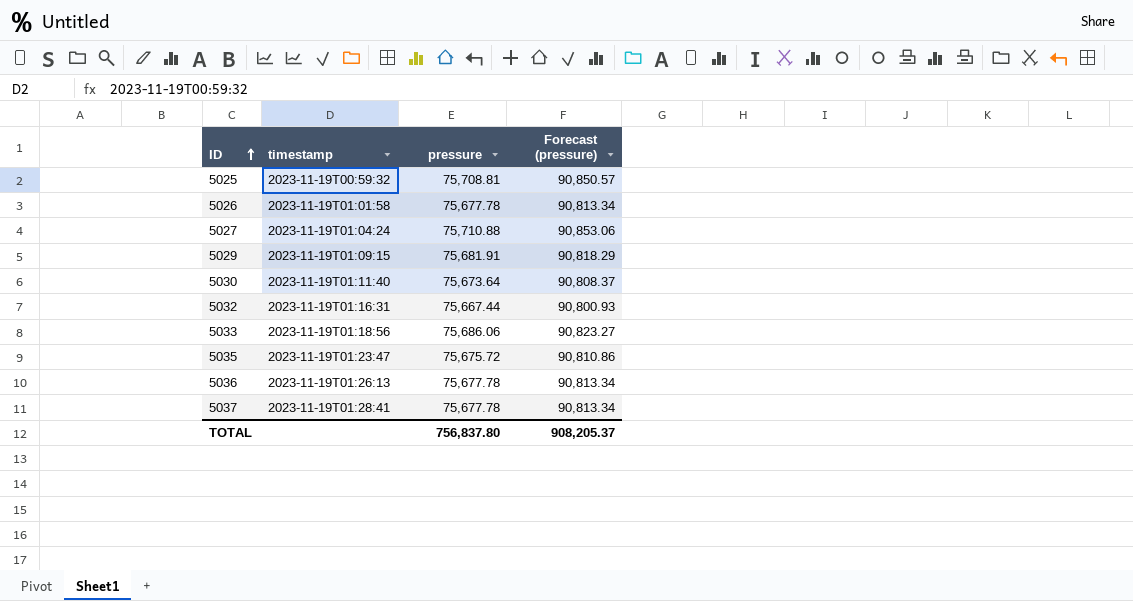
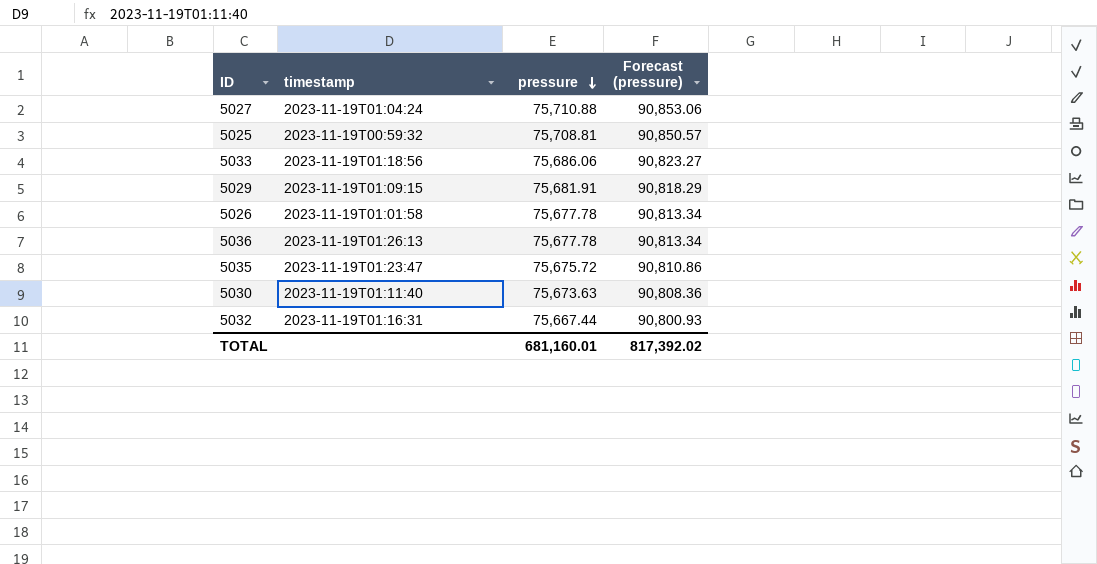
row order: ID ascending -> pressure descending
row 5037: 2023-11-19T01:28:41 | 75,677.78 | 90,813.34 -> none
5030 | pressure: 75,673.64 -> 75,673.63
5030 | Forecast (pressure): 90,808.37 -> 90,808.36
TOTAL | pressure: 756,837.80 -> 681,160.01
TOTAL | Forecast (pressure): 908,205.37 -> 817,392.02

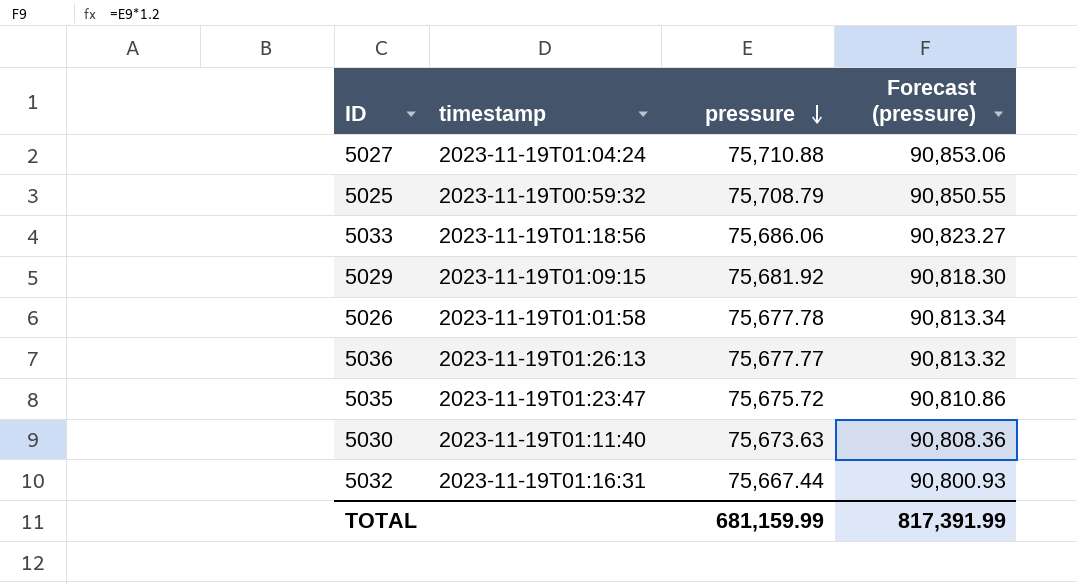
5025 | pressure: 75,708.81 -> 75,708.79
5025 | Forecast (pressure): 90,850.57 -> 90,850.55
5029 | pressure: 75,681.91 -> 75,681.92
5029 | Forecast (pressure): 90,818.29 -> 90,818.30
5036 | pressure: 75,677.78 -> 75,677.77
5036 | Forecast (pressure): 90,813.34 -> 90,813.32
TOTAL | pressure: 681,160.01 -> 681,159.99
TOTAL | Forecast (pressure): 817,392.02 -> 817,391.99

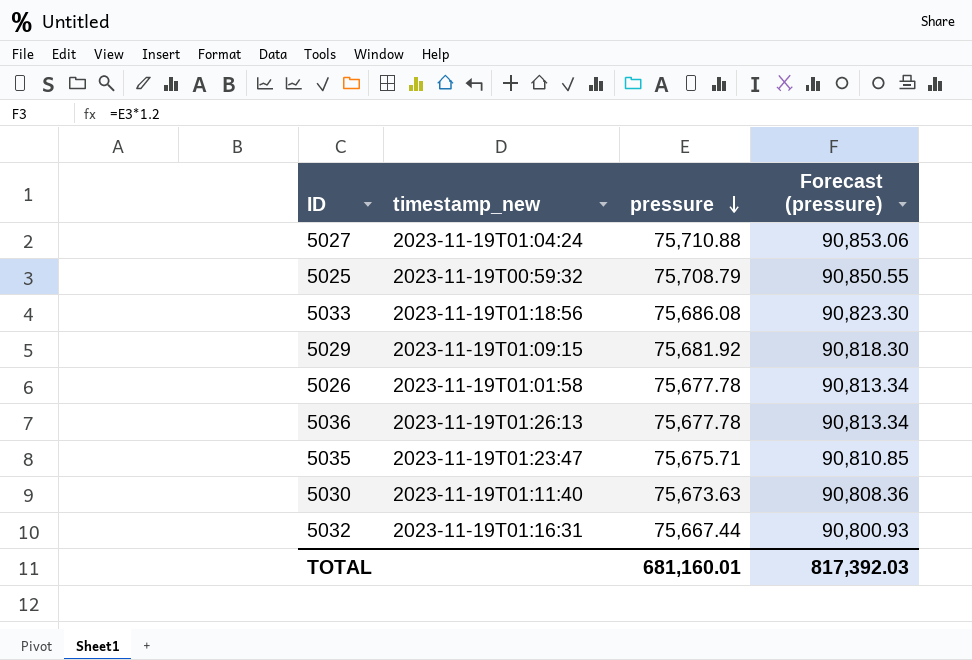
column name: timestamp -> timestamp_new
5033 | pressure: 75,686.06 -> 75,686.08
5033 | Forecast (pressure): 90,823.27 -> 90,823.30
5036 | pressure: 75,677.77 -> 75,677.78
5036 | Forecast (pressure): 90,813.32 -> 90,813.34
5035 | pressure: 75,675.72 -> 75,675.71
5035 | Forecast (pressure): 90,810.86 -> 90,810.85
TOTAL | pressure: 681,159.99 -> 681,160.01
TOTAL | Forecast (pressure): 817,391.99 -> 817,392.03

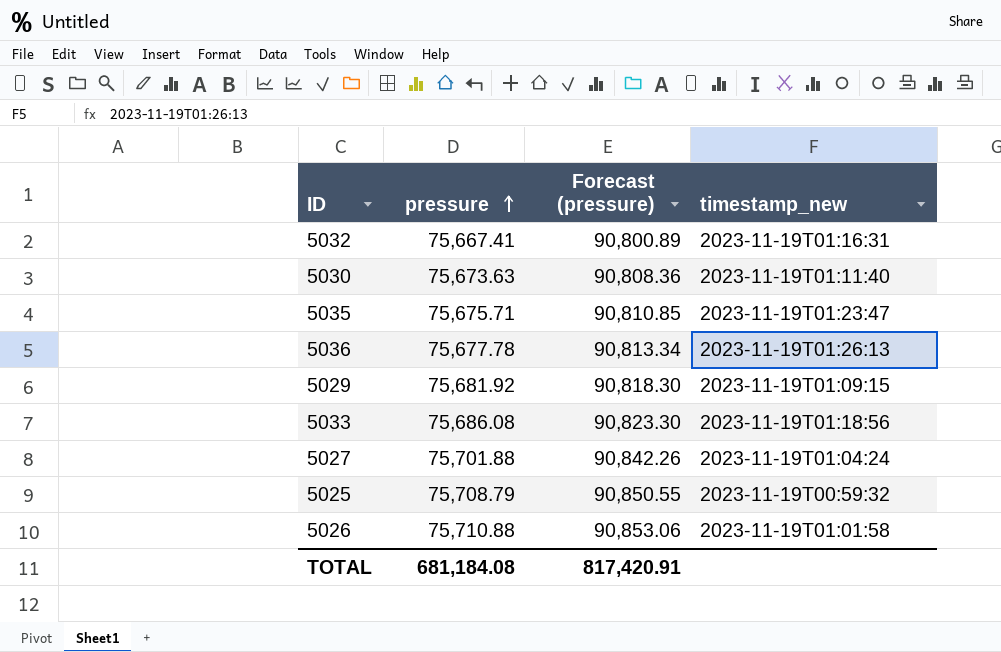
row order: pressure descending -> pressure ascending
column timestamp_new | position: 2 -> 4
5032 | pressure: 75,667.44 -> 75,667.41
5032 | Forecast (pressure): 90,800.93 -> 90,800.89
5027 | pressure: 75,710.88 -> 75,701.88
5027 | Forecast (pressure): 90,853.06 -> 90,842.26
5026 | pressure: 75,677.78 -> 75,710.88
5026 | Forecast (pressure): 90,813.34 -> 90,853.06
TOTAL | pressure: 681,160.01 -> 681,184.08
TOTAL | Forecast (pressure): 817,392.03 -> 817,420.91

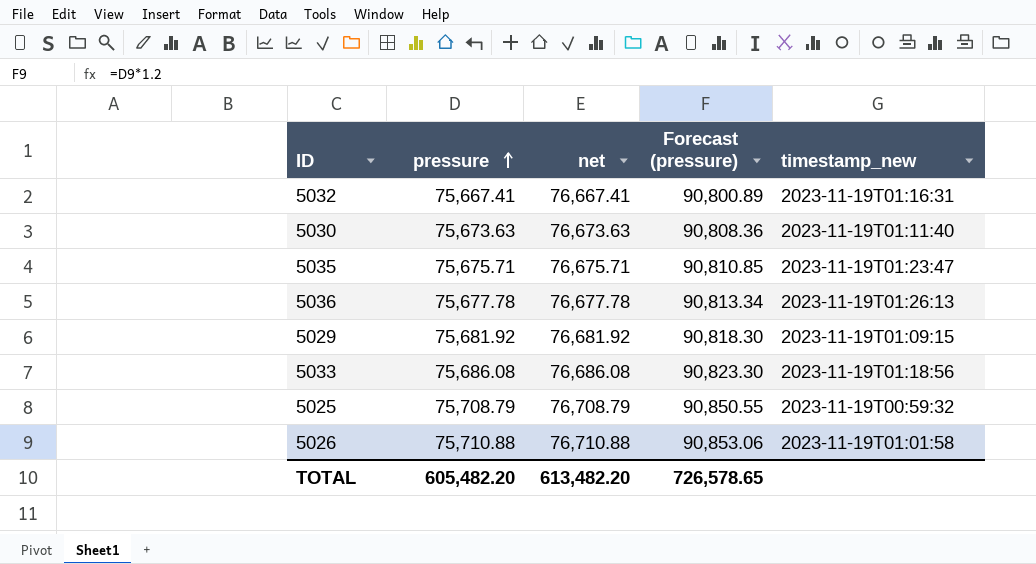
column net | formula: none -> [pressure] + 1000
row 5027: 75,701.88 | 90,842.26 | 2023-11-19T01:04:24 -> none
TOTAL | pressure: 681,184.08 -> 605,482.20
TOTAL | Forecast (pressure): 817,420.91 -> 726,578.65

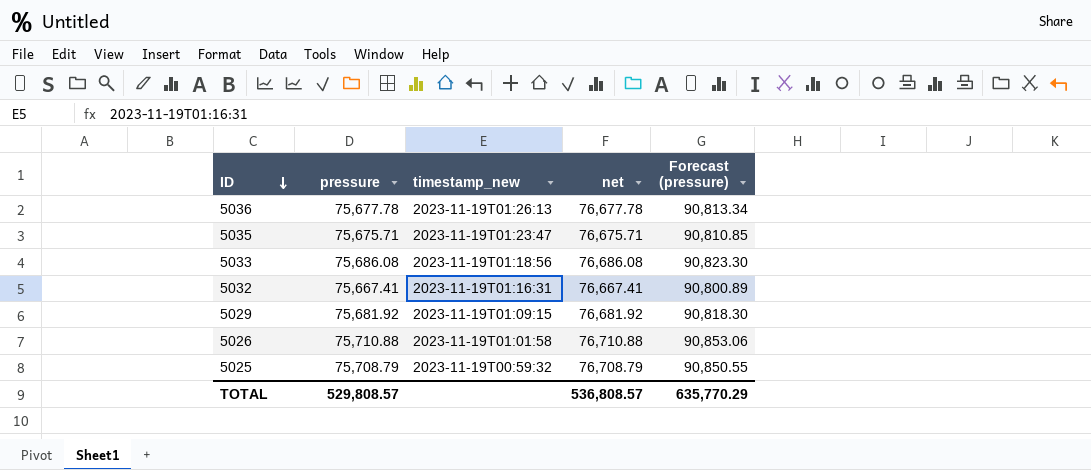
row order: pressure ascending -> ID descending
column timestamp_new | position: 5 -> 3
row 5030: 75,673.63 | 76,673.63 | 90,808.36 | 2023-11-19T01:11:40 -> none
TOTAL | pressure: 605,482.20 -> 529,808.57
TOTAL | net: 613,482.20 -> 536,808.57
TOTAL | Forecast (pressure): 726,578.65 -> 635,770.29

